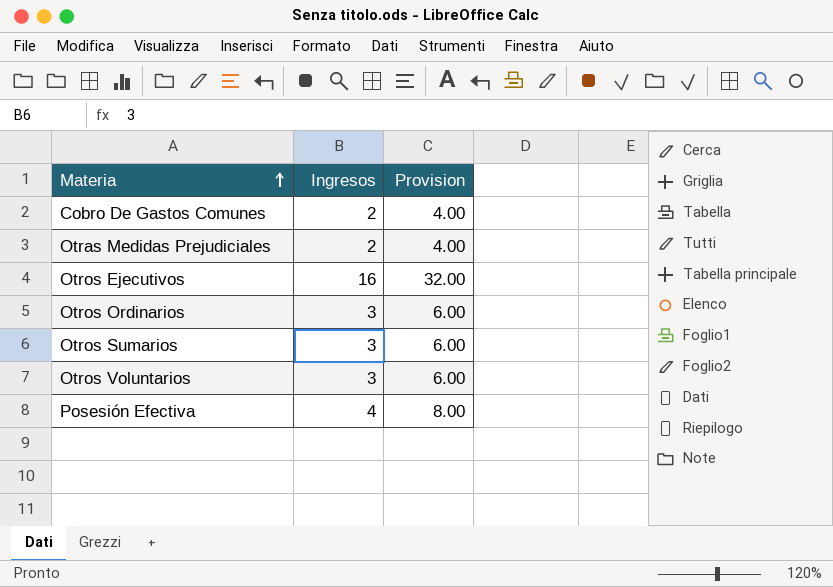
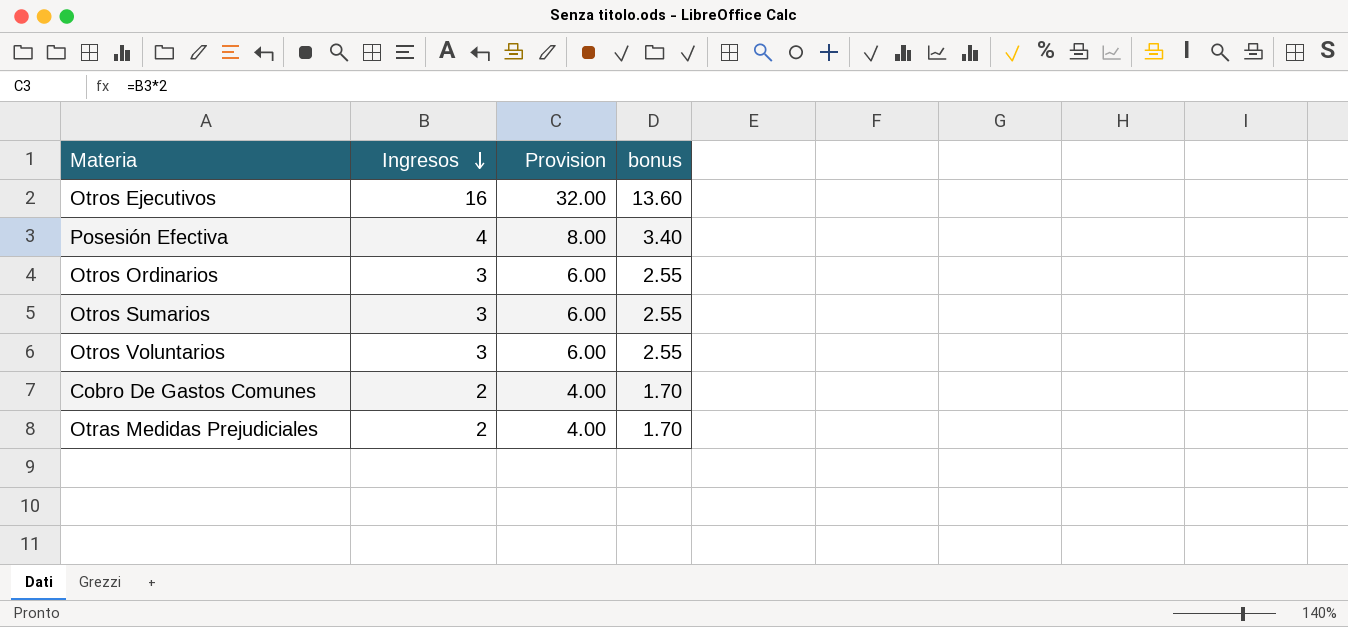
row order: Materia ascending -> Ingresos descending
column bonus | formula: none -> [Ingresos] * 0.85

